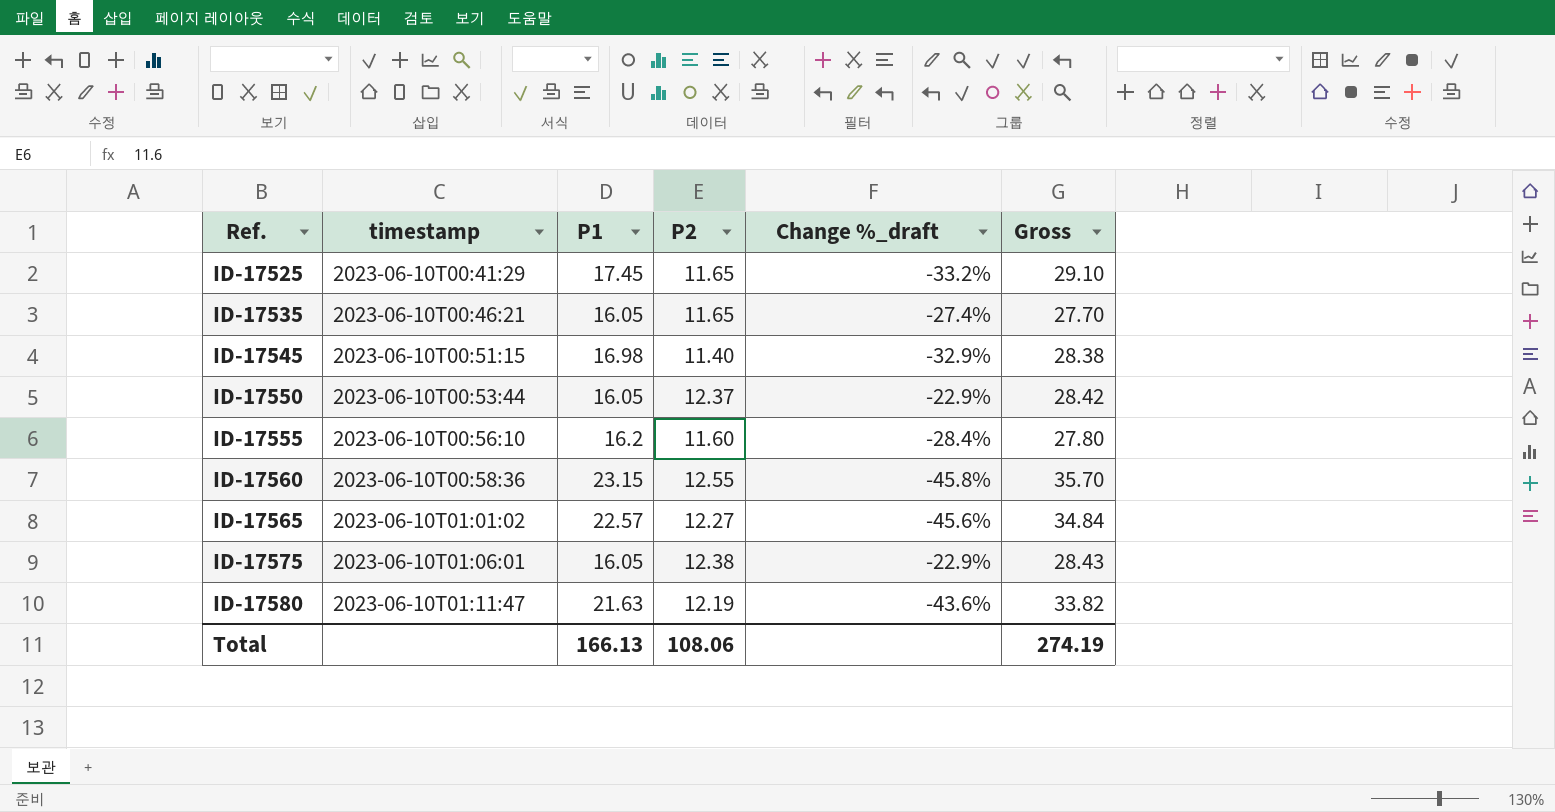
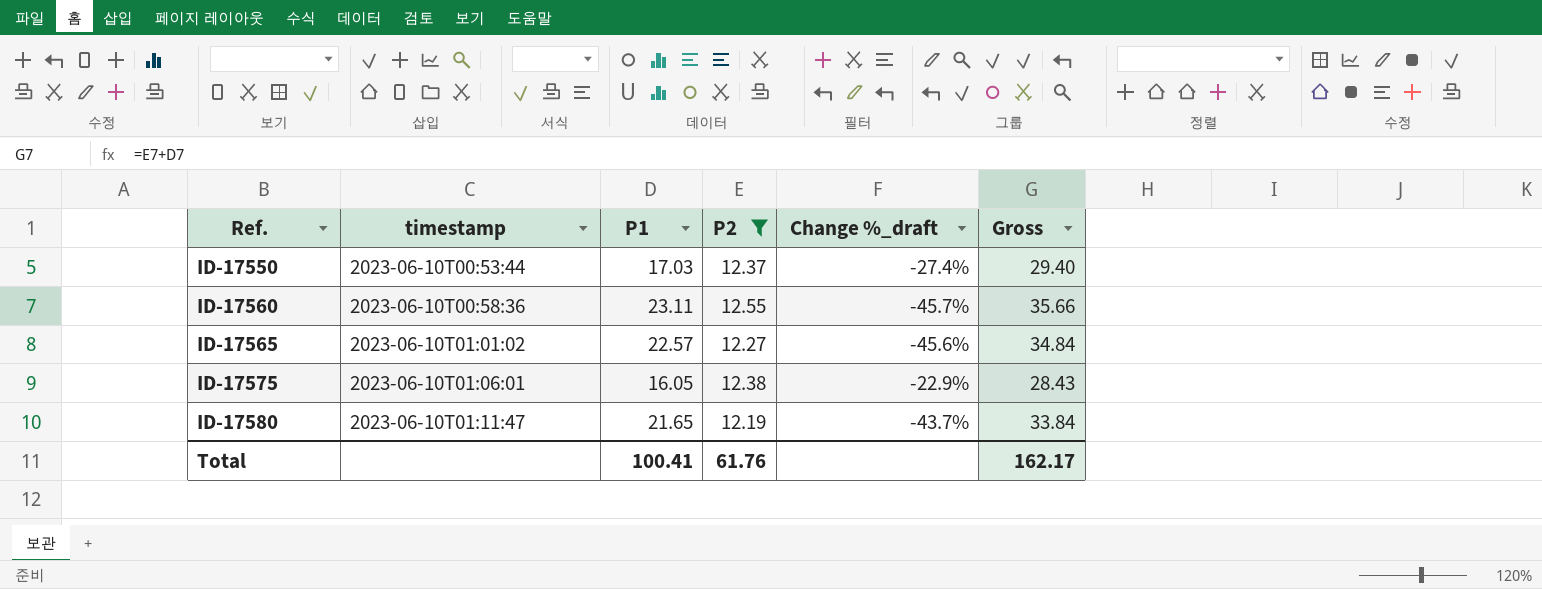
filter: none -> P2 >= 12.19
ID-17550 | P1: 16.05 -> 17.03
ID-17550 | Change %_draft: -22.9% -> -27.4%
ID-17550 | Gross: 28.42 -> 29.40
ID-17560 | P1: 23.15 -> 23.11
ID-17560 | Change %_draft: -45.8% -> -45.7%
ID-17560 | Gross: 35.70 -> 35.66
ID-17580 | P1: 21.63 -> 21.65
ID-17580 | Change %_draft: -43.6% -> -43.7%
ID-17580 | Gross: 33.82 -> 33.84
Total | P1: 166.13 -> 100.41
Total | P2: 108.06 -> 61.76
Total | Gross: 274.19 -> 162.17

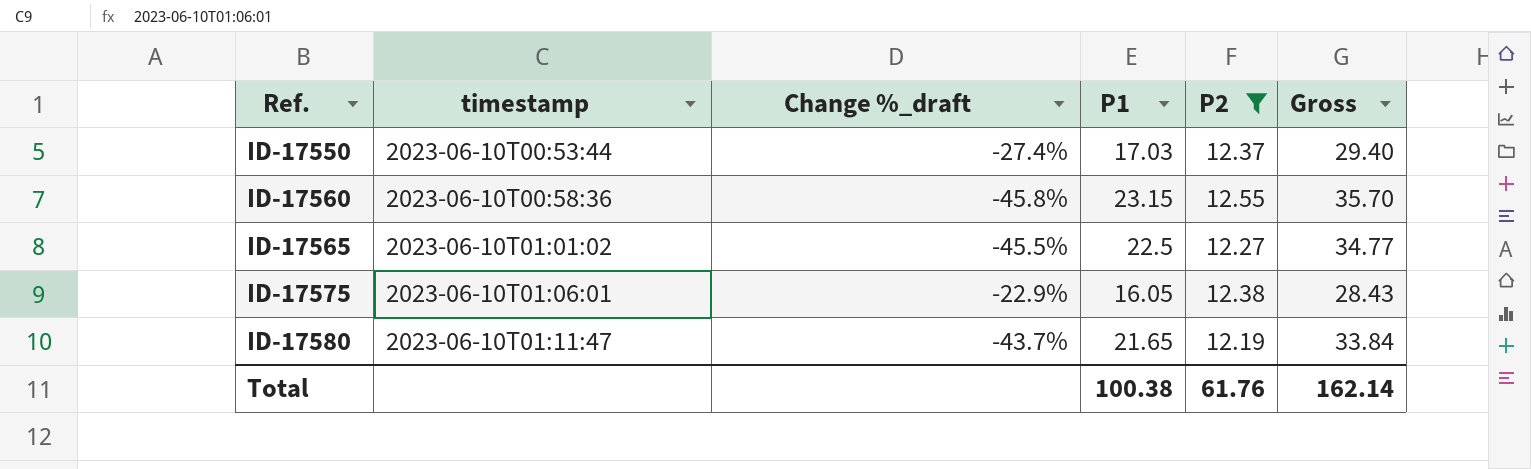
column Change %_draft | position: 5 -> 3
ID-17560 | Change %_draft: -45.7% -> -45.8%
ID-17560 | P1: 23.11 -> 23.15
ID-17560 | Gross: 35.66 -> 35.70
ID-17565 | Change %_draft: -45.6% -> -45.5%
ID-17565 | P1: 22.57 -> 22.5
ID-17565 | Gross: 34.84 -> 34.77
Total | P1: 100.41 -> 100.38
Total | Gross: 162.17 -> 162.14

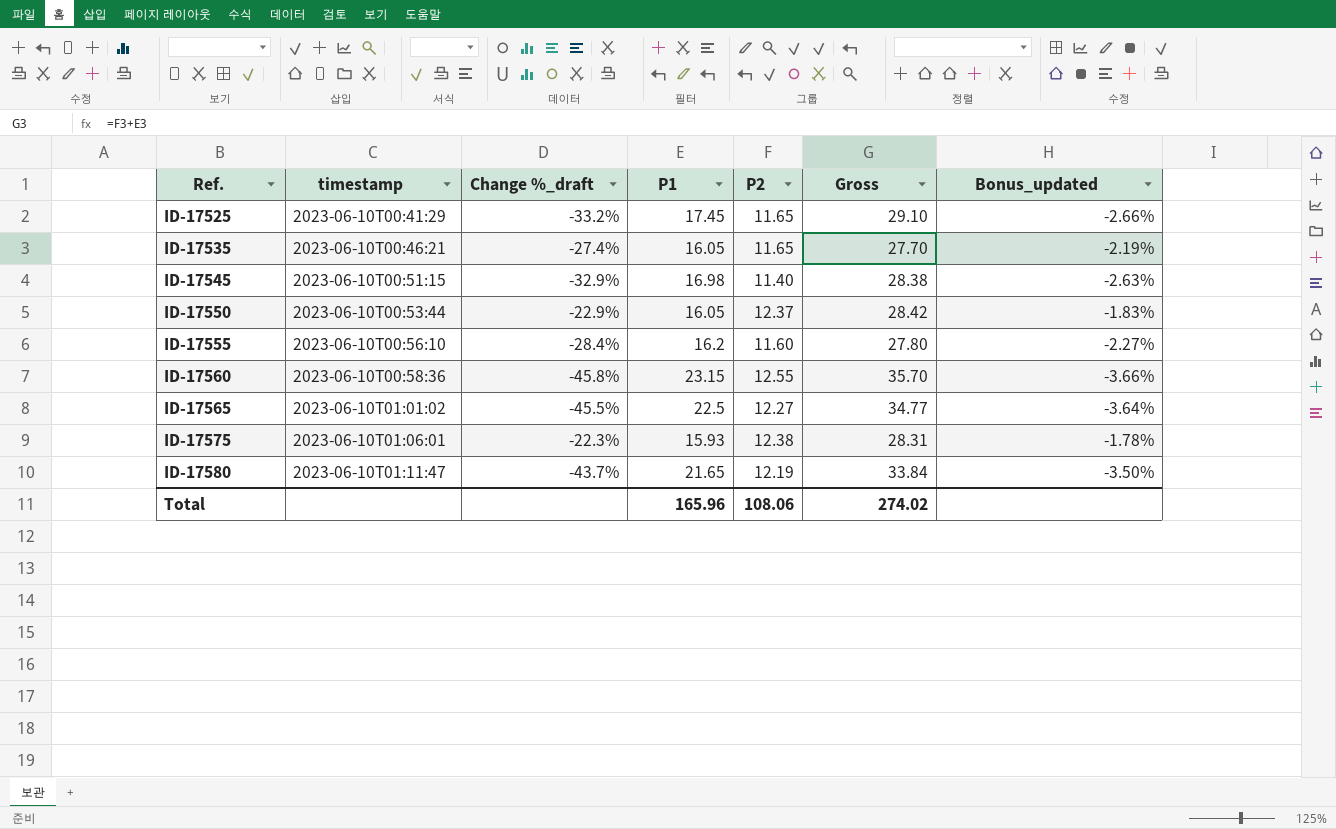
filter: P2 >= 12.19 -> none
column Bonus_updated | formula: none -> [Change %_draft] * 0.08
ID-17550 | Change %_draft: -27.4% -> -22.9%
ID-17550 | P1: 17.03 -> 16.05
ID-17550 | Gross: 29.40 -> 28.42
ID-17575 | Change %_draft: -22.9% -> -22.3%
ID-17575 | P1: 16.05 -> 15.93
ID-17575 | Gross: 28.43 -> 28.31
Total | P1: 100.38 -> 165.96
Total | P2: 61.76 -> 108.06
Total | Gross: 162.14 -> 274.02

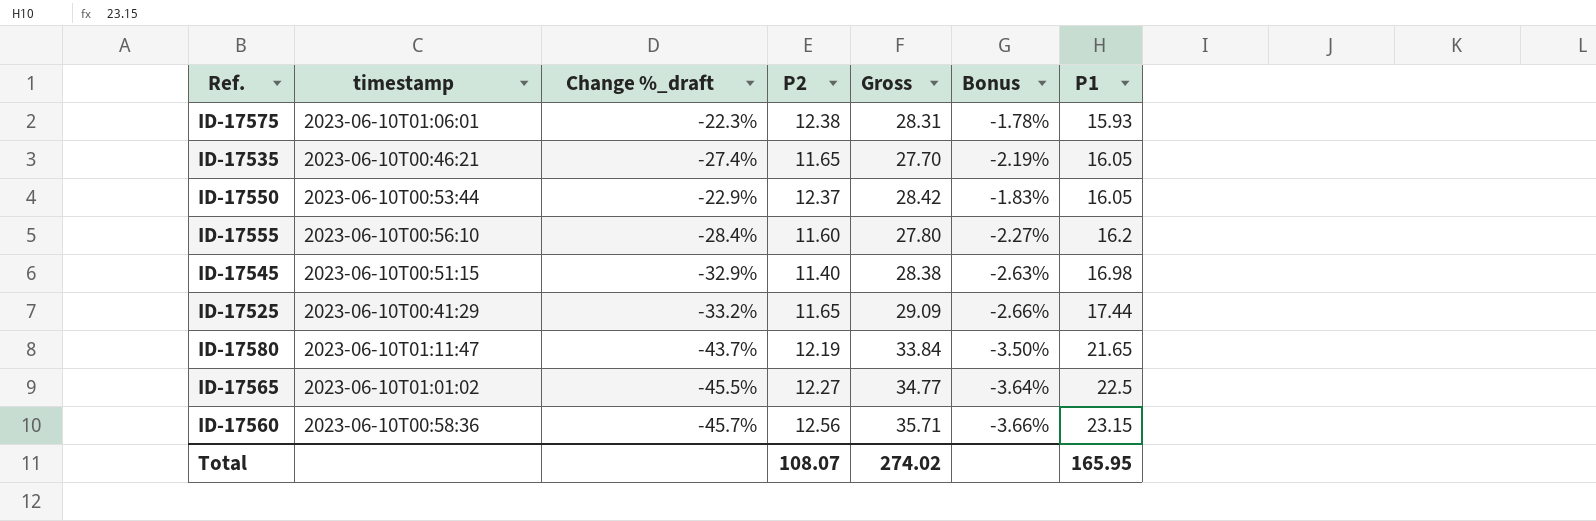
row order: Ref. ascending -> P1 ascending
column name: Bonus_updated -> Bonus
column P1 | position: 4 -> 7
ID-17525 | Gross: 29.10 -> 29.09
ID-17525 | P1: 17.45 -> 17.44
ID-17560 | Change %_draft: -45.8% -> -45.7%
ID-17560 | P2: 12.55 -> 12.56
ID-17560 | Gross: 35.70 -> 35.71
Total | P2: 108.06 -> 108.07
Total | P1: 165.96 -> 165.95

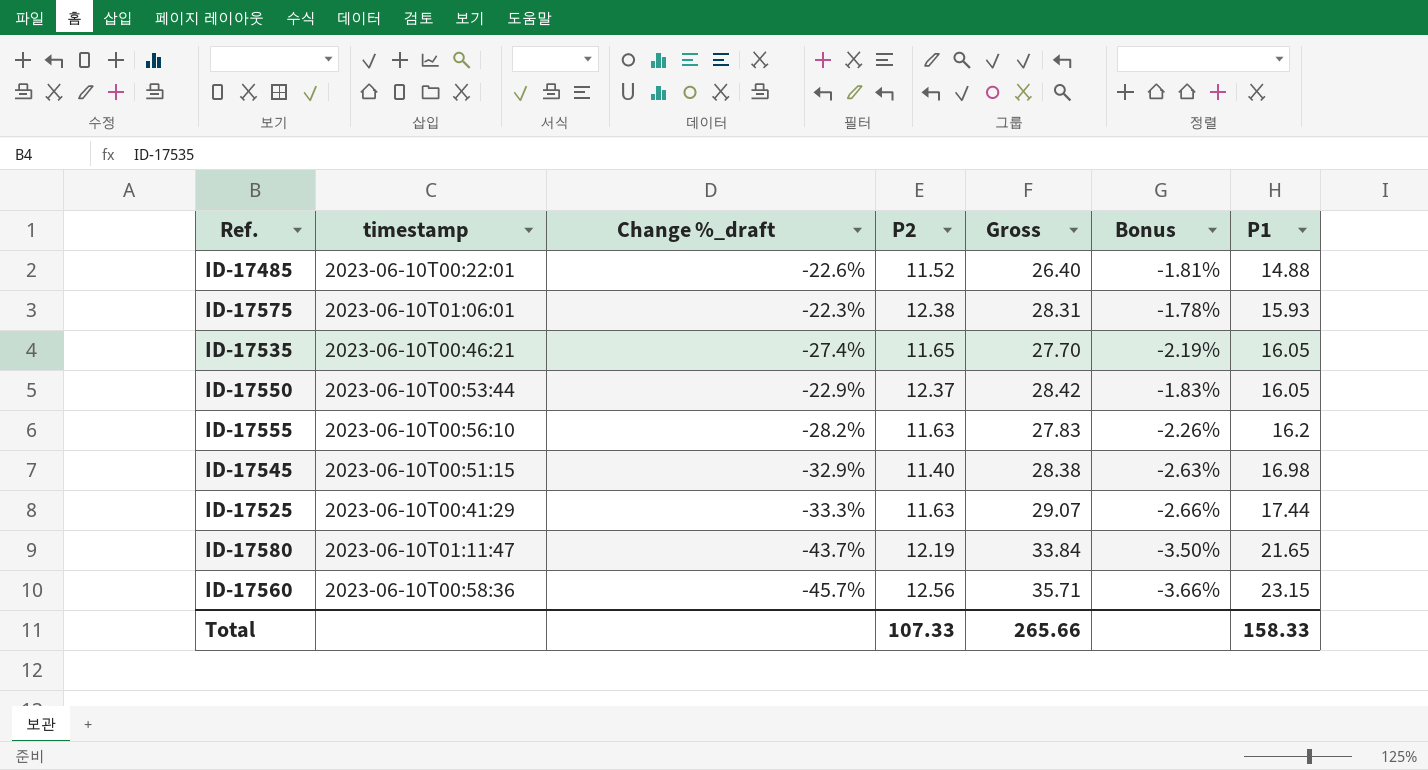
row ID-17565: 2023-06-10T01:01:02 | -45.5% | 12.27 | 34.77 | -3.64% | 22.5 -> none
row ID-17485: none -> 2023-06-10T00:22:01 | -22.6% | 11.52 | 26.40 | -1.81% | 14.88
ID-17555 | Change %_draft: -28.4% -> -28.2%
ID-17555 | P2: 11.60 -> 11.63
ID-17555 | Gross: 27.80 -> 27.83
ID-17555 | Bonus: -2.27% -> -2.26%
ID-17525 | Change %_draft: -33.2% -> -33.3%
ID-17525 | P2: 11.65 -> 11.63
ID-17525 | Gross: 29.09 -> 29.07
Total | P2: 108.07 -> 107.33
Total | Gross: 274.02 -> 265.66
Total | P1: 165.95 -> 158.33

